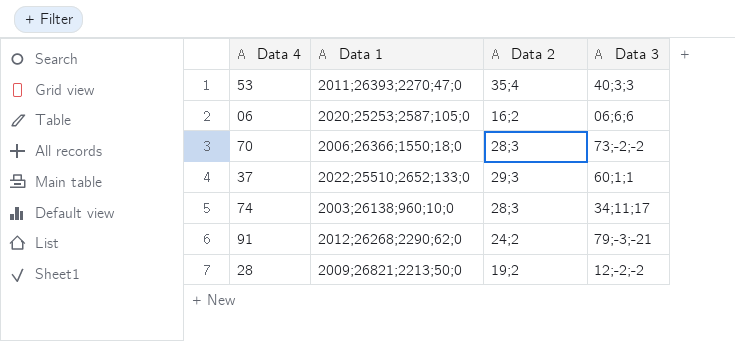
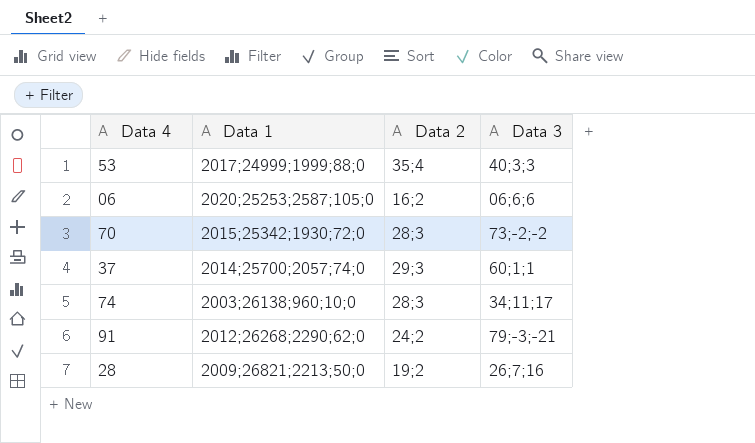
53 | Data 1: 2011;26393;2270;47;0 -> 2017;24999;1999;88;0
70 | Data 1: 2006;26366;1550;18;0 -> 2015;25342;1930;72;0
37 | Data 1: 2022;25510;2652;133;0 -> 2014;25700;2057;74;0
28 | Data 3: 12;-2;-2 -> 26;7;16

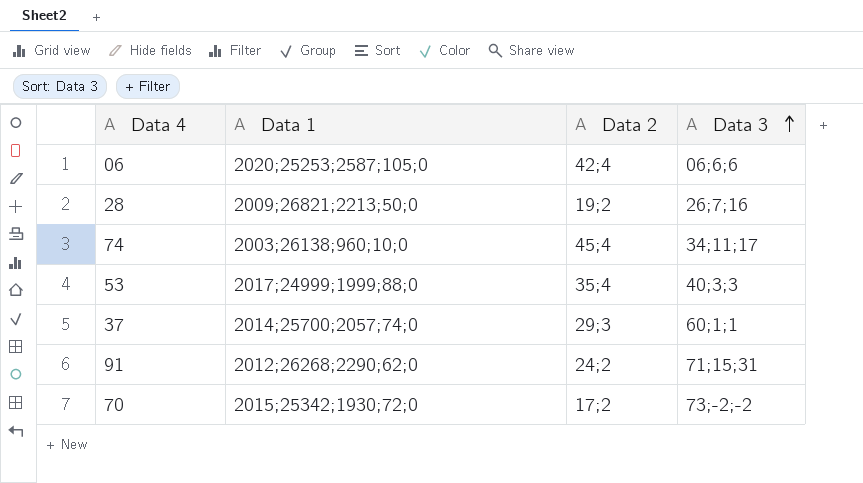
row order: none -> Data 3 ascending
06 | Data 2: 16;2 -> 42;4
74 | Data 2: 28;3 -> 45;4
91 | Data 3: 79;-3;-21 -> 71;15;31
70 | Data 2: 28;3 -> 17;2

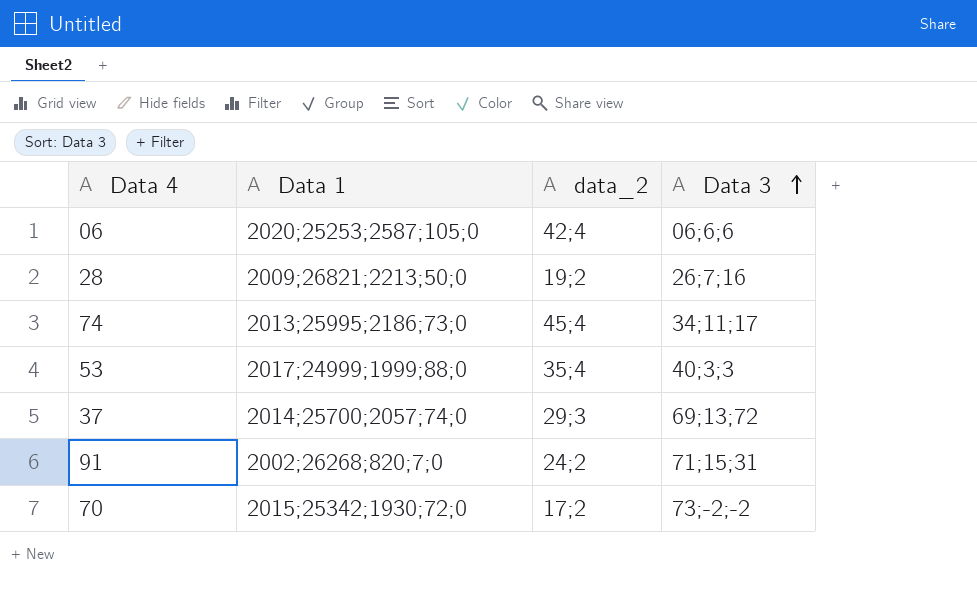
column name: Data 2 -> data_2
74 | Data 1: 2003;26138;960;10;0 -> 2013;25995;2186;73;0
37 | Data 3: 60;1;1 -> 69;13;72
91 | Data 1: 2012;26268;2290;62;0 -> 2002;26268;820;7;0

